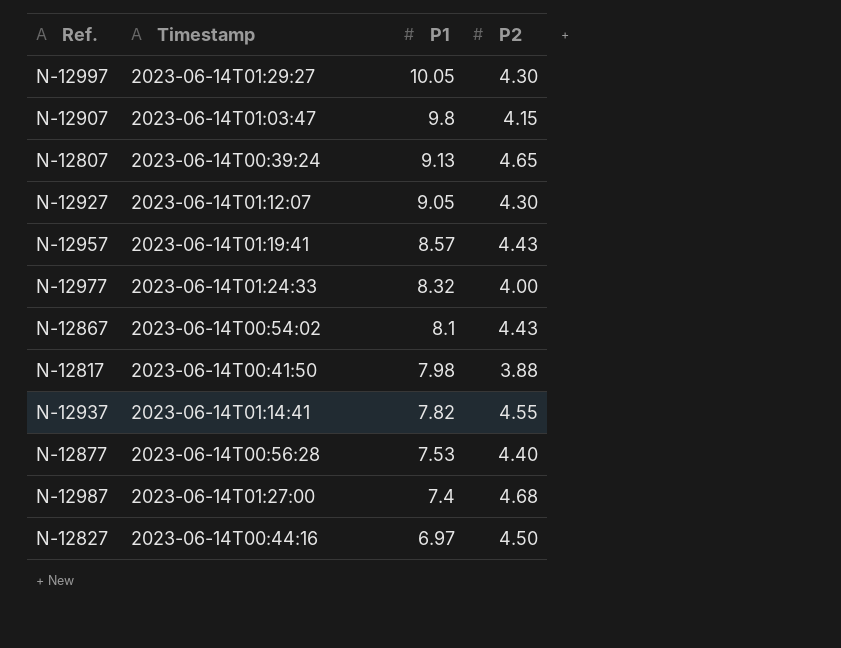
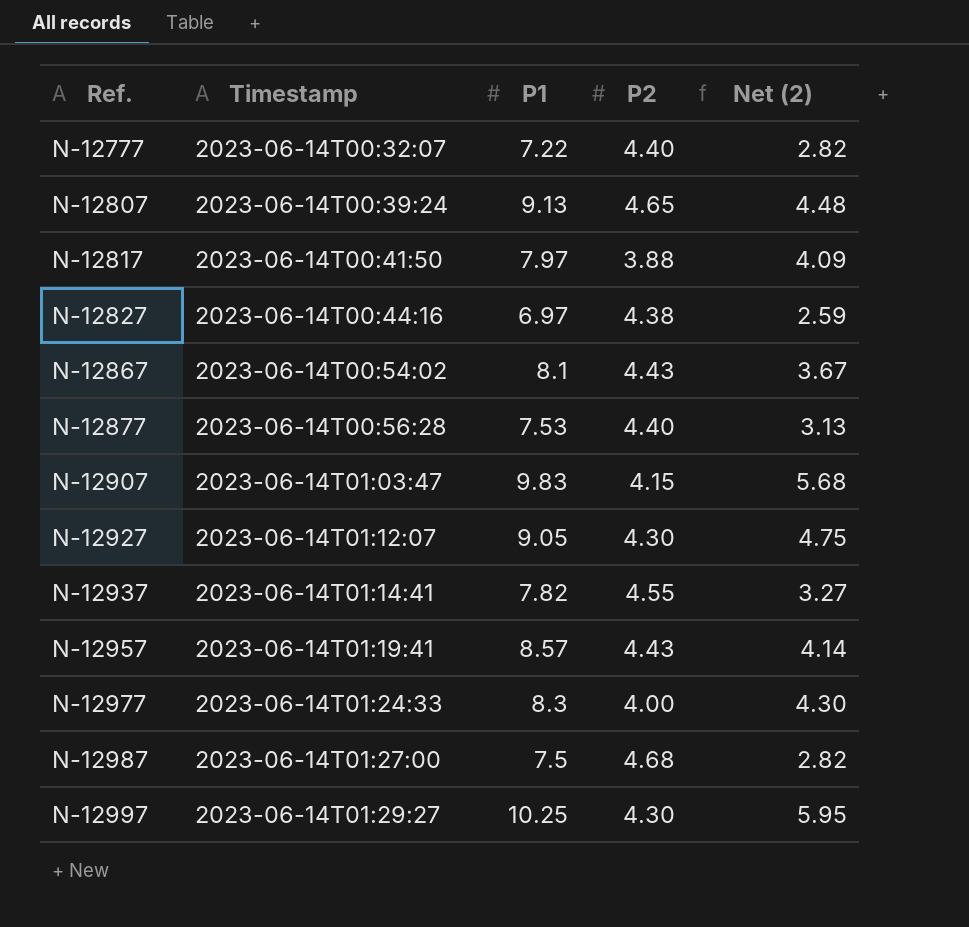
row order: P1 descending -> Ref. ascending
column Net (2) | formula: none -> [P1] - [P2]
row N-12777: none -> 2023-06-14T00:32:07 | 7.22 | 4.40 | 2.82
N-12817 | P1: 7.98 -> 7.97
N-12827 | P2: 4.50 -> 4.38
N-12907 | P1: 9.8 -> 9.83
N-12977 | P1: 8.32 -> 8.3
N-12987 | P1: 7.4 -> 7.5
N-12997 | P1: 10.05 -> 10.25

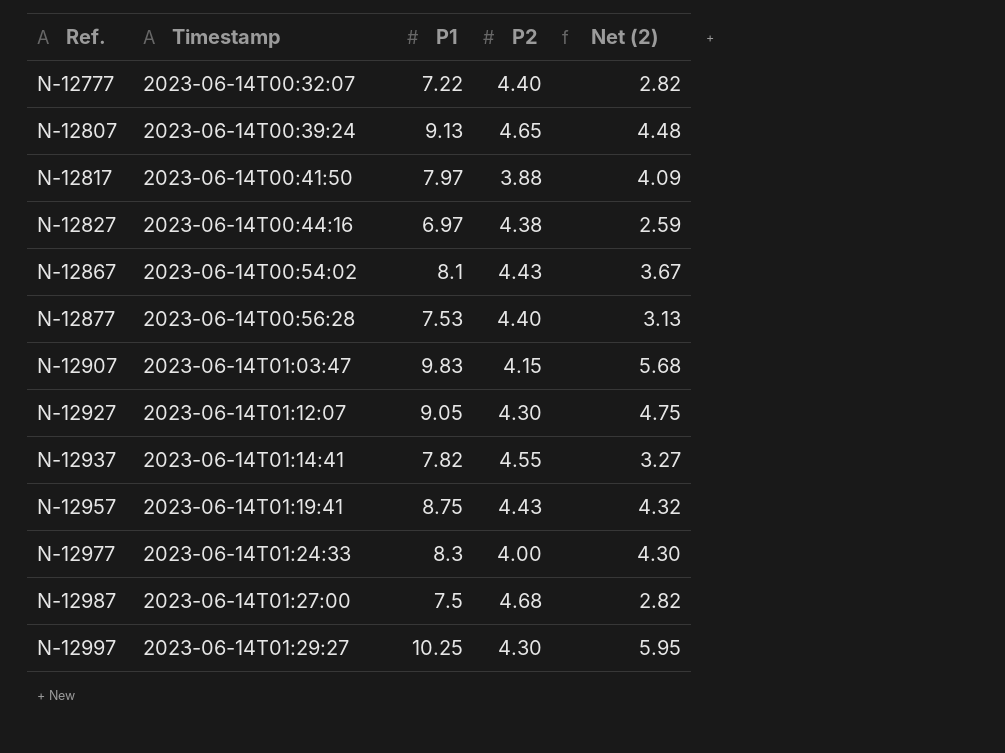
N-12957 | P1: 8.57 -> 8.75
N-12957 | Net (2): 4.14 -> 4.32

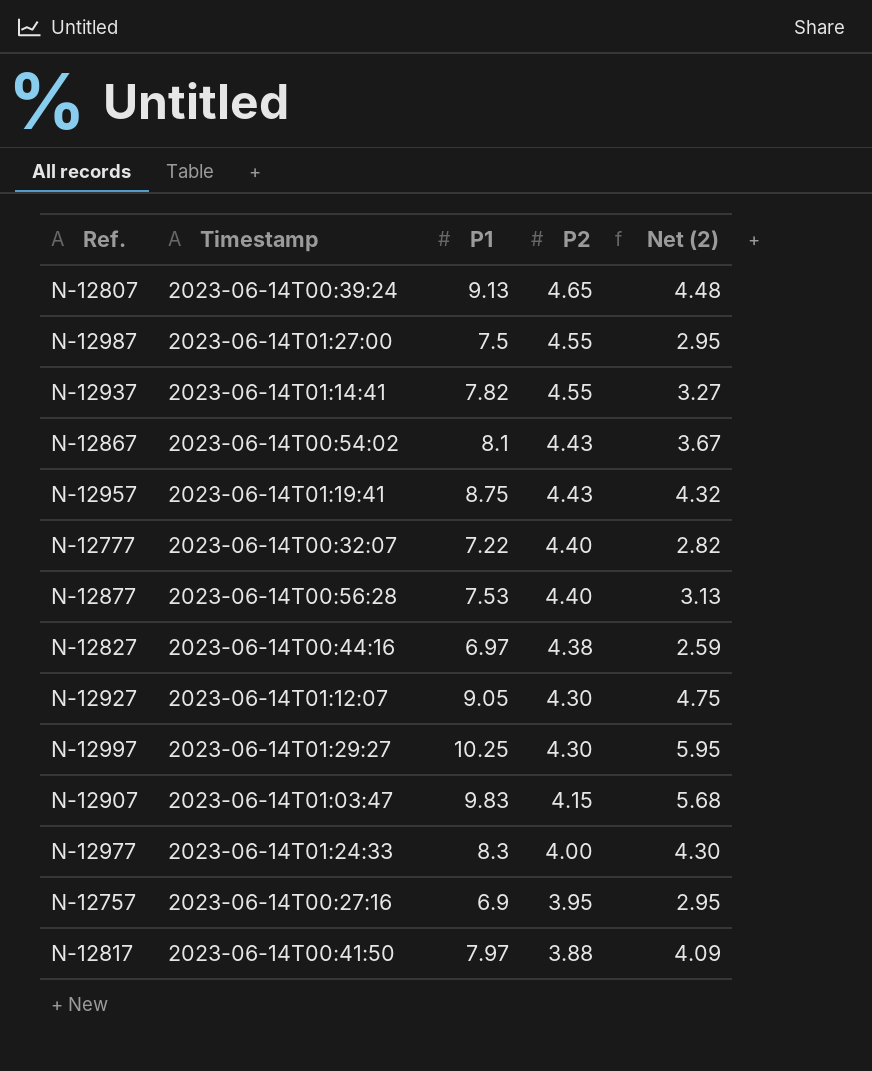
row order: Ref. ascending -> P2 descending
N-12987 | P2: 4.68 -> 4.55
N-12987 | Net (2): 2.82 -> 2.95
row N-12757: none -> 2023-06-14T00:27:16 | 6.9 | 3.95 | 2.95

